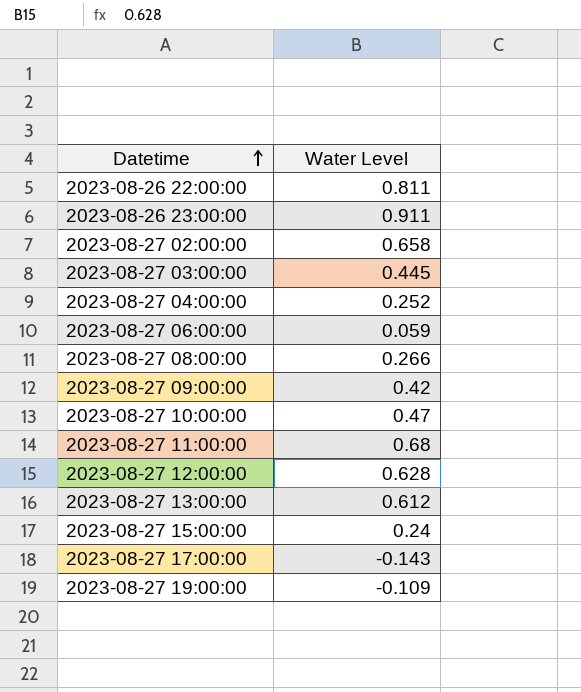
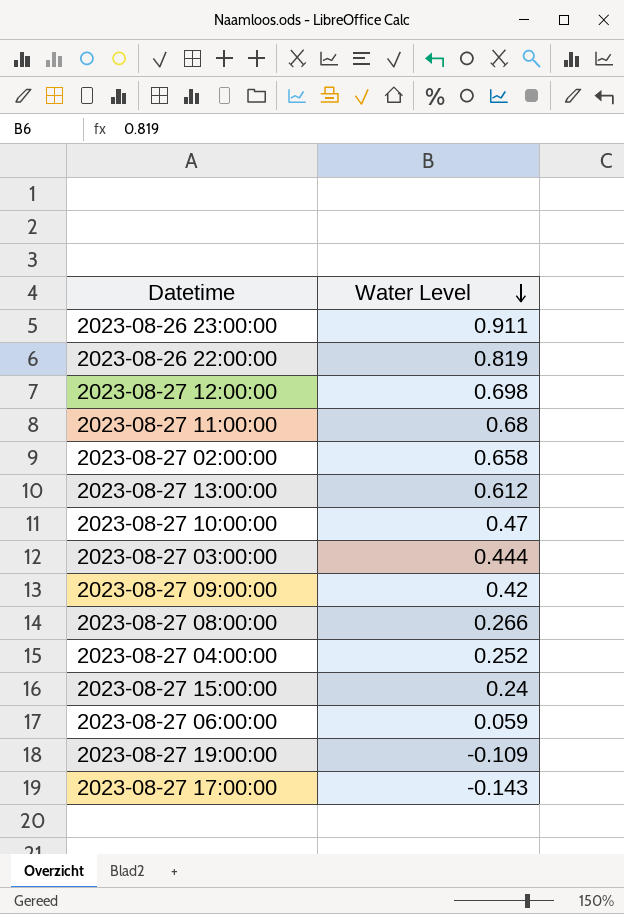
row order: Datetime ascending -> Water Level descending
2023-08-26 22:00:00 | Water Level: 0.811 -> 0.819
2023-08-27 12:00:00 | Water Level: 0.628 -> 0.698
2023-08-27 03:00:00 | Water Level: 0.445 -> 0.444

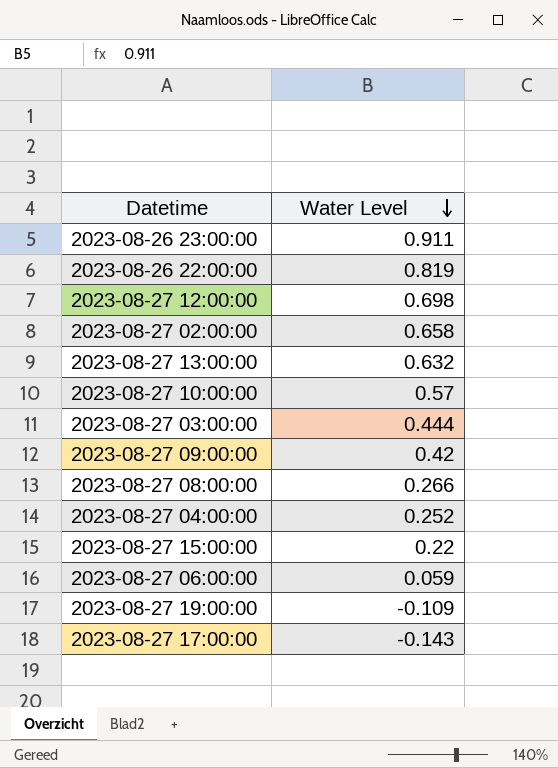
row 2023-08-27 11:00:00: 0.68 -> none
2023-08-27 13:00:00 | Water Level: 0.612 -> 0.632
2023-08-27 10:00:00 | Water Level: 0.47 -> 0.57
2023-08-27 15:00:00 | Water Level: 0.24 -> 0.22

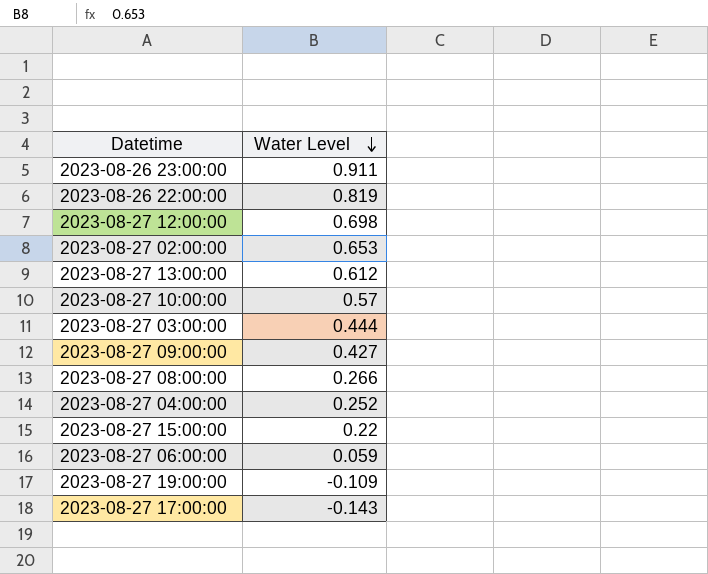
2023-08-27 02:00:00 | Water Level: 0.658 -> 0.653
2023-08-27 13:00:00 | Water Level: 0.632 -> 0.612
2023-08-27 09:00:00 | Water Level: 0.42 -> 0.427

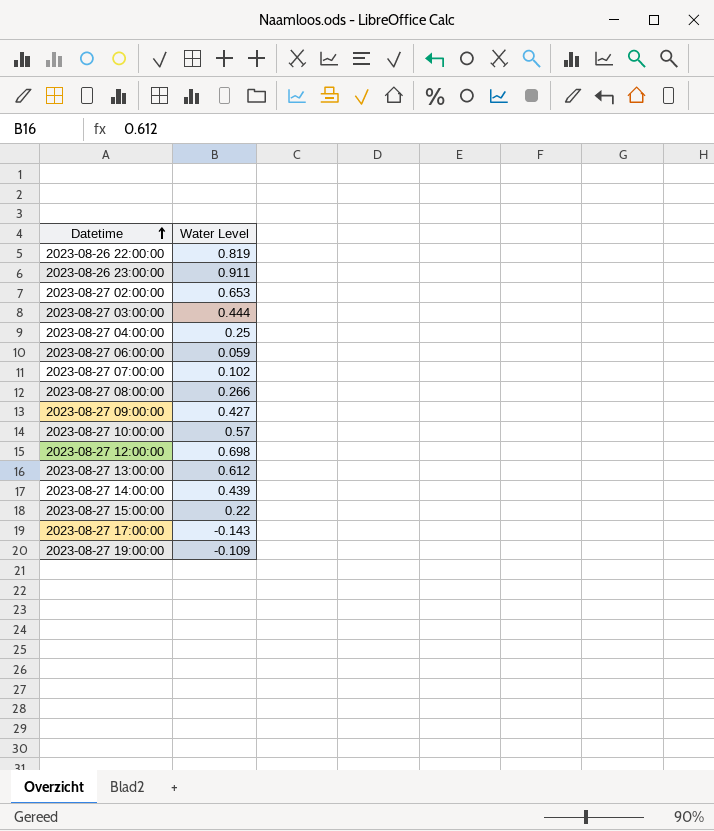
row order: Water Level descending -> Datetime ascending
2023-08-27 04:00:00 | Water Level: 0.252 -> 0.25
row 2023-08-27 07:00:00: none -> 0.102
row 2023-08-27 14:00:00: none -> 0.439

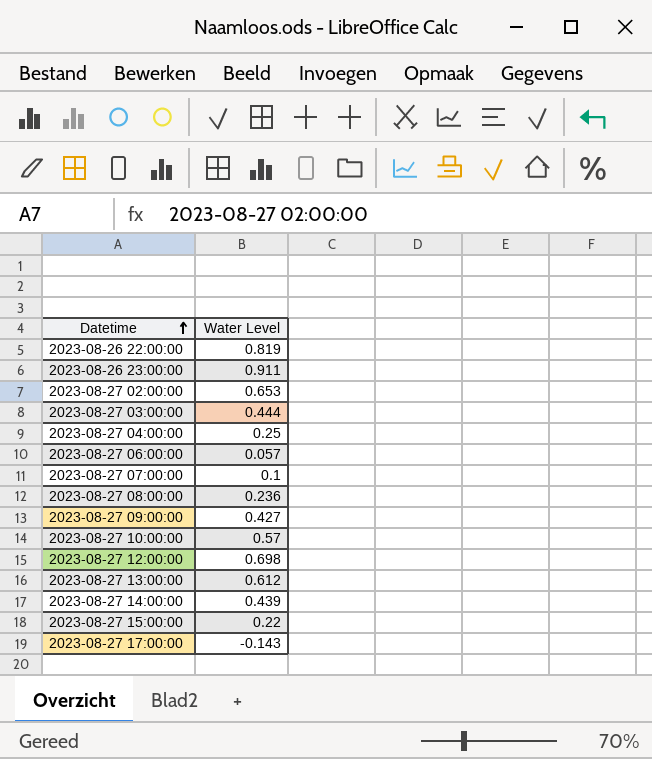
row 2023-08-27 19:00:00: -0.109 -> none
2023-08-27 06:00:00 | Water Level: 0.059 -> 0.057
2023-08-27 07:00:00 | Water Level: 0.102 -> 0.1
2023-08-27 08:00:00 | Water Level: 0.266 -> 0.236

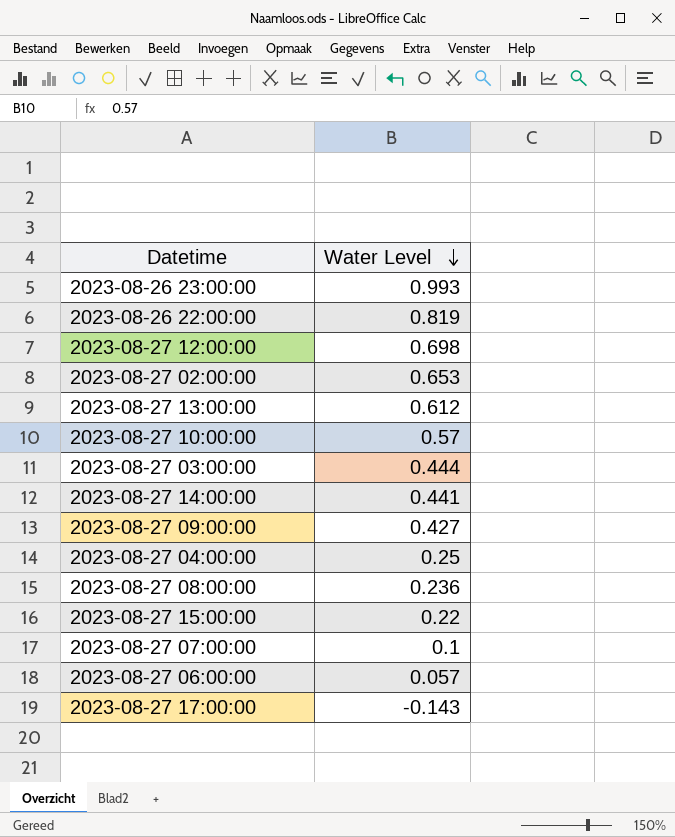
row order: Datetime ascending -> Water Level descending
2023-08-26 23:00:00 | Water Level: 0.911 -> 0.993
2023-08-27 14:00:00 | Water Level: 0.439 -> 0.441

